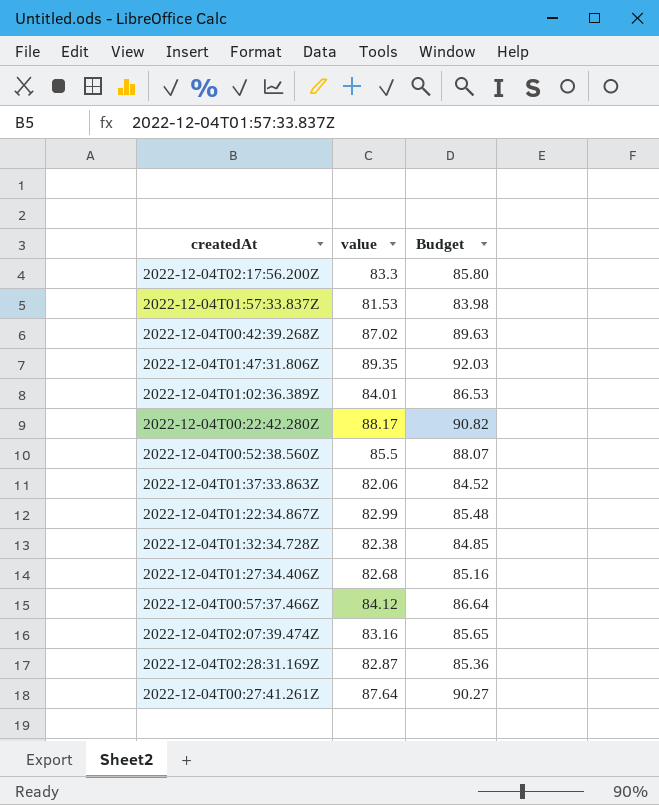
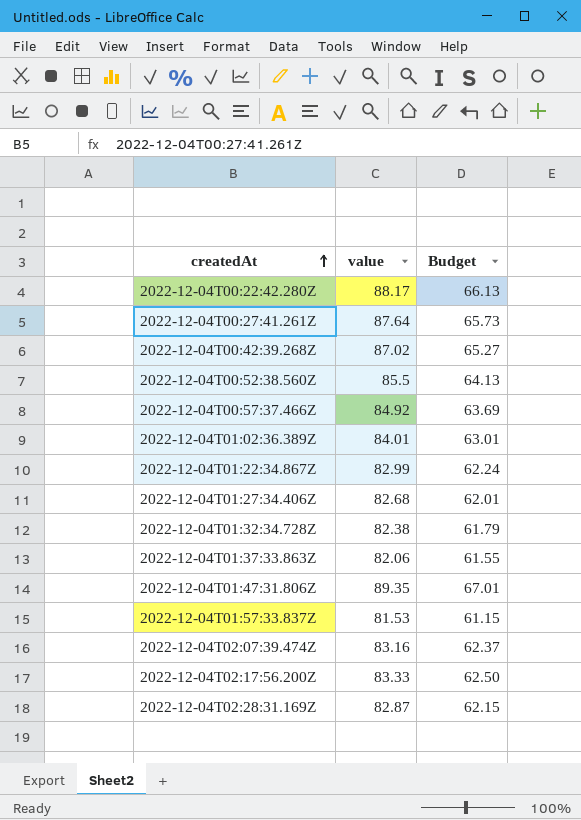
row order: none -> createdAt ascending
column Budget | formula: [value] * 1.03 -> [value] * 0.75
2022-12-04T00:57:37.466Z | value: 84.12 -> 84.92
2022-12-04T02:17:56.200Z | value: 83.3 -> 83.33

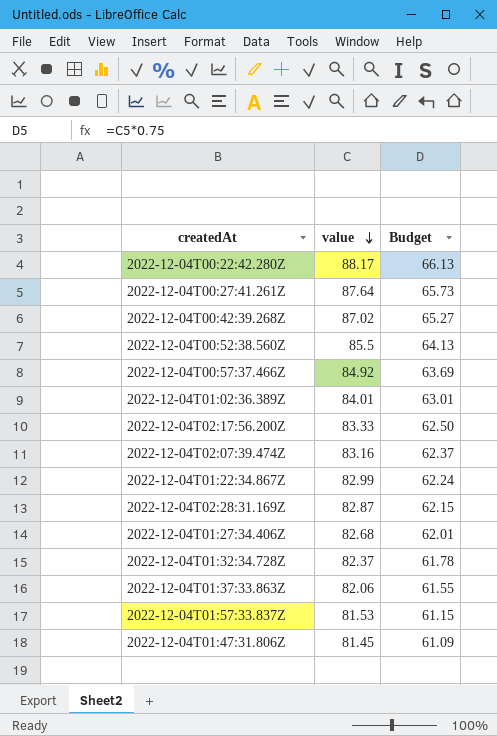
row order: createdAt ascending -> value descending
2022-12-04T01:32:34.728Z | value: 82.38 -> 82.37
2022-12-04T01:32:34.728Z | Budget: 61.79 -> 61.78
2022-12-04T01:47:31.806Z | value: 89.35 -> 81.45
2022-12-04T01:47:31.806Z | Budget: 67.01 -> 61.09

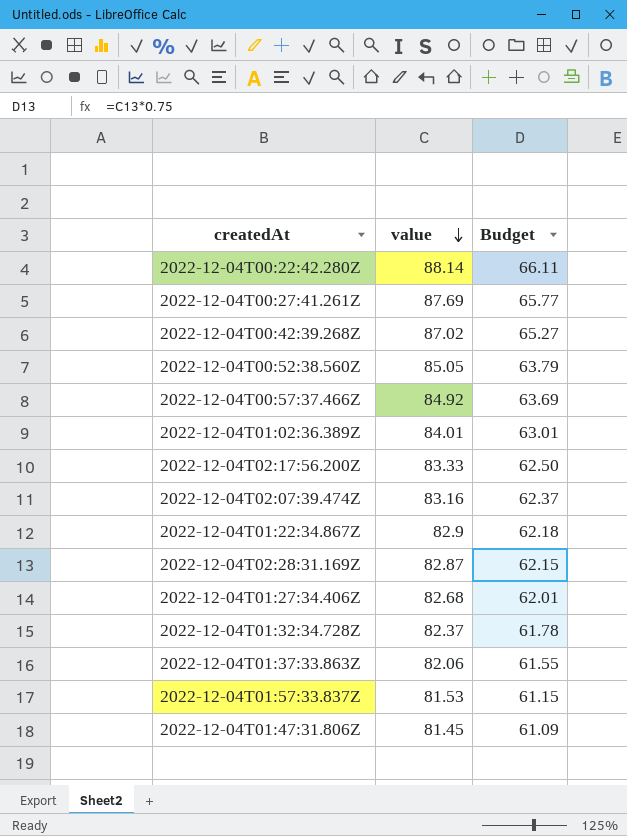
2022-12-04T00:22:42.280Z | value: 88.17 -> 88.14
2022-12-04T00:22:42.280Z | Budget: 66.13 -> 66.11
2022-12-04T00:27:41.261Z | value: 87.64 -> 87.69
2022-12-04T00:27:41.261Z | Budget: 65.73 -> 65.77
2022-12-04T00:52:38.560Z | value: 85.5 -> 85.05
2022-12-04T00:52:38.560Z | Budget: 64.13 -> 63.79
2022-12-04T01:22:34.867Z | value: 82.99 -> 82.9
2022-12-04T01:22:34.867Z | Budget: 62.24 -> 62.18

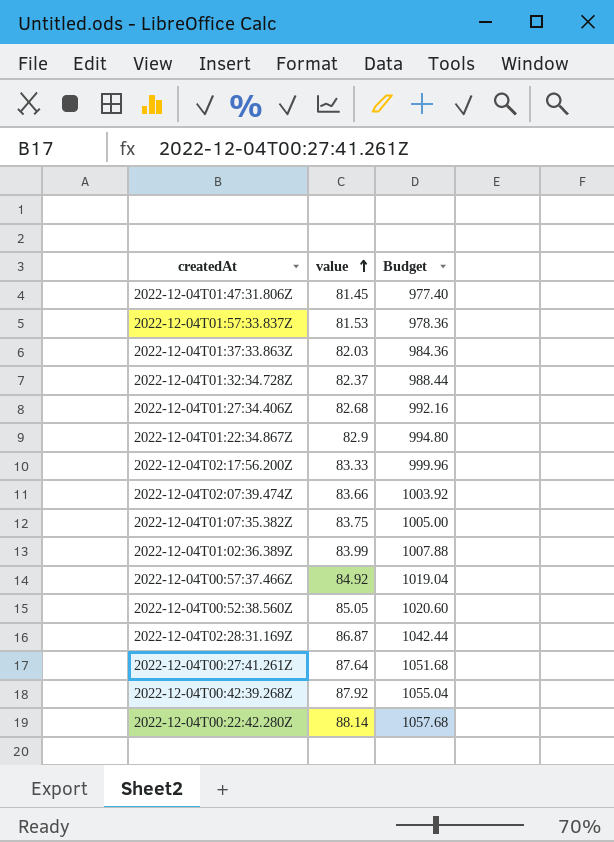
row order: value descending -> value ascending
column Budget | formula: [value] * 0.75 -> [value] * 12
2022-12-04T01:37:33.863Z | value: 82.06 -> 82.03
2022-12-04T02:07:39.474Z | value: 83.16 -> 83.66
row 2022-12-04T01:07:35.382Z: none -> 83.75 | 1005.00
2022-12-04T01:02:36.389Z | value: 84.01 -> 83.99
2022-12-04T02:28:31.169Z | value: 82.87 -> 86.87
2022-12-04T00:27:41.261Z | value: 87.69 -> 87.64
2022-12-04T00:42:39.268Z | value: 87.02 -> 87.92

